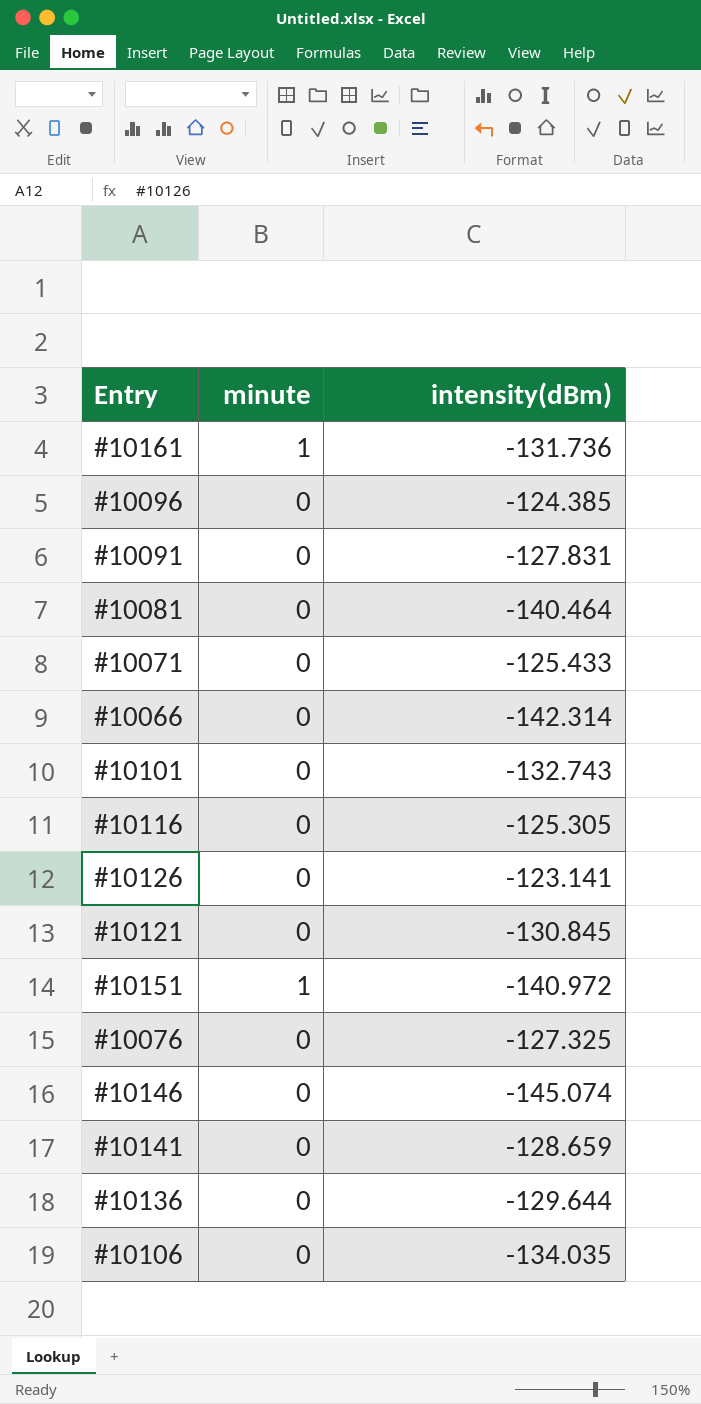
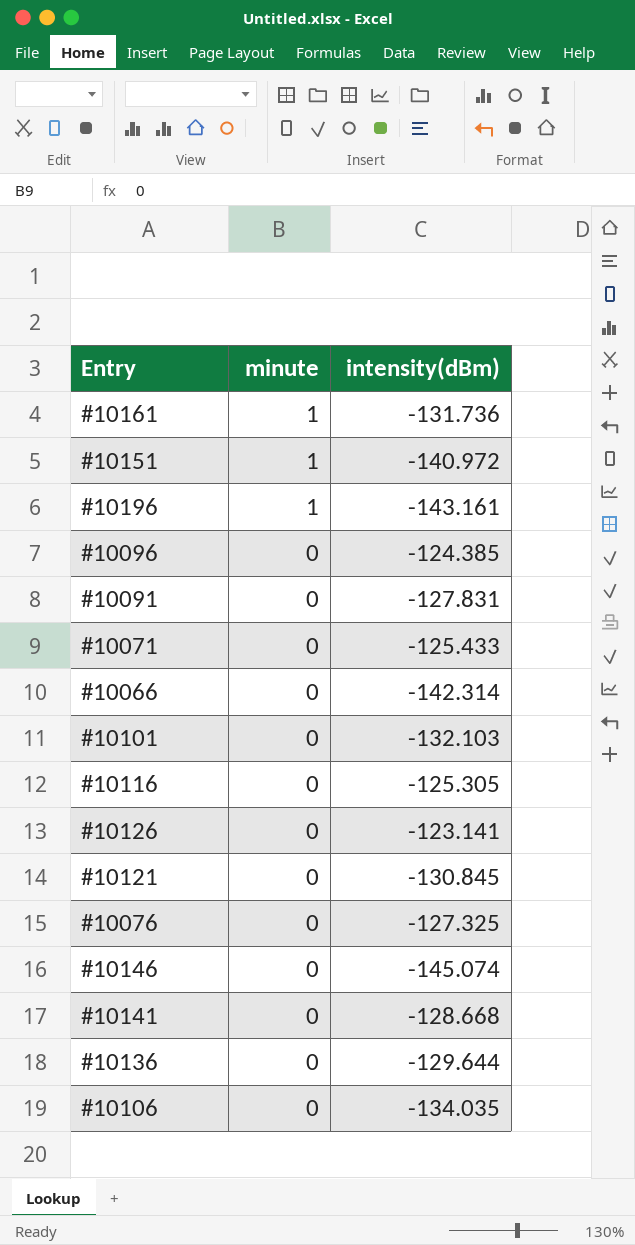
row order: none -> minute descending
row #10081: 0 | -140.464 -> none
row #10196: none -> 1 | -143.161
#10101 | intensity(dBm): -132.743 -> -132.103
#10141 | intensity(dBm): -128.659 -> -128.668

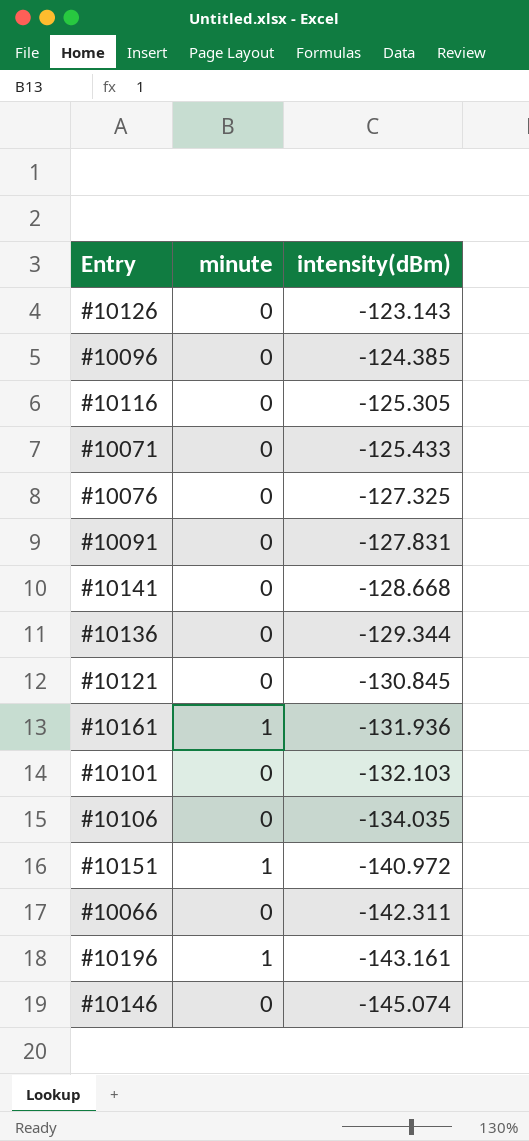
row order: minute descending -> intensity(dBm) descending
#10126 | intensity(dBm): -123.141 -> -123.143
#10136 | intensity(dBm): -129.644 -> -129.344
#10161 | intensity(dBm): -131.736 -> -131.936
#10066 | intensity(dBm): -142.314 -> -142.311

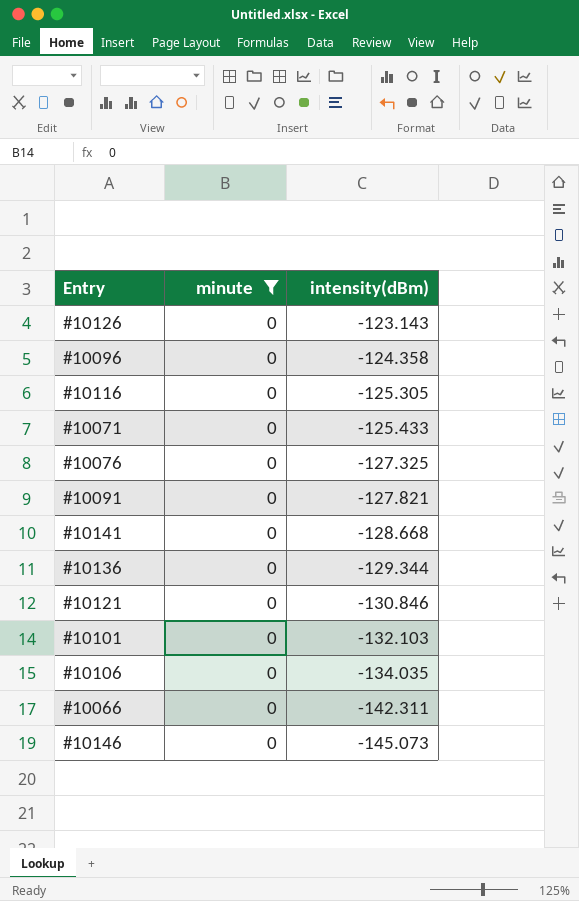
filter: none -> minute = 0
#10096 | intensity(dBm): -124.385 -> -124.358
#10091 | intensity(dBm): -127.831 -> -127.821
#10121 | intensity(dBm): -130.845 -> -130.846
#10146 | intensity(dBm): -145.074 -> -145.073

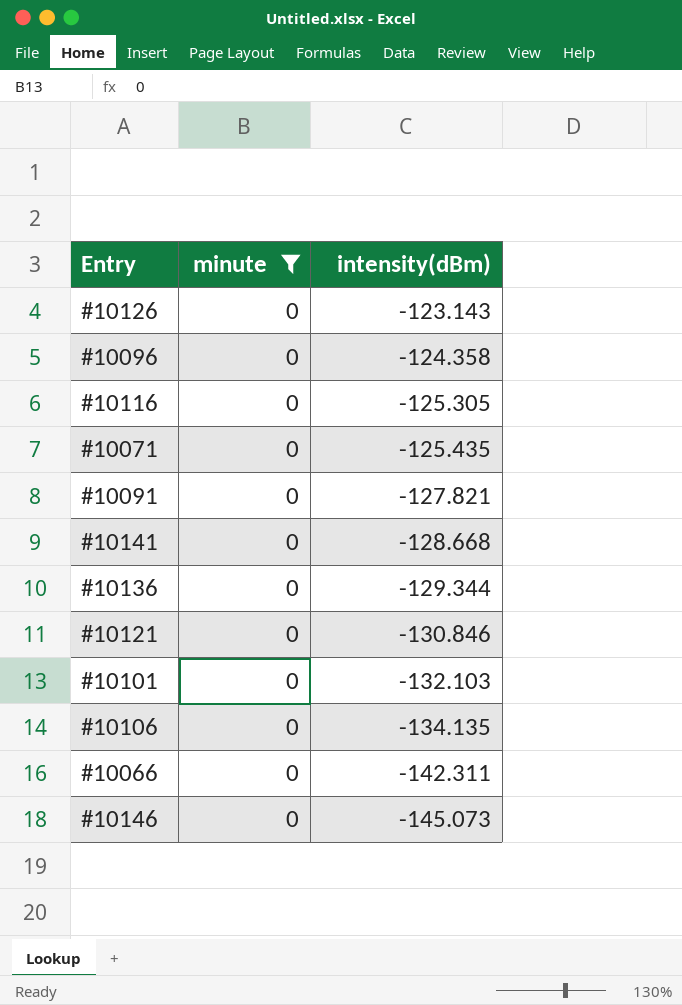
row #10076: 0 | -127.325 -> none
#10071 | intensity(dBm): -125.433 -> -125.435
#10106 | intensity(dBm): -134.035 -> -134.135

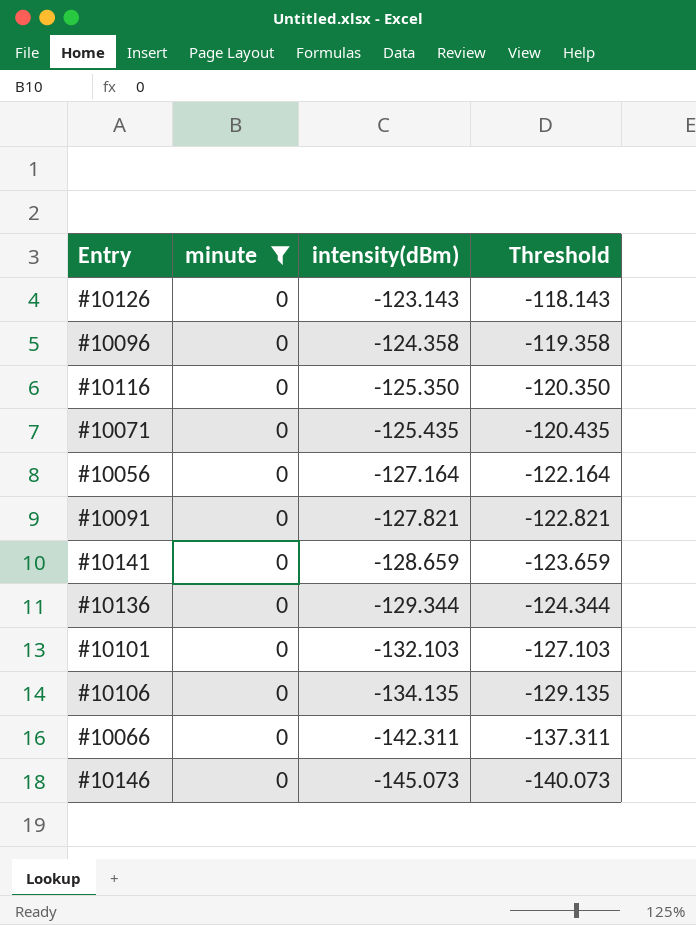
column Threshold | formula: none -> [intensity(dBm)] + 5
row #10121: 0 | -130.846 -> none
#10116 | intensity(dBm): -125.305 -> -125.350
row #10056: none -> 0 | -127.164 | -122.164
#10141 | intensity(dBm): -128.668 -> -128.659

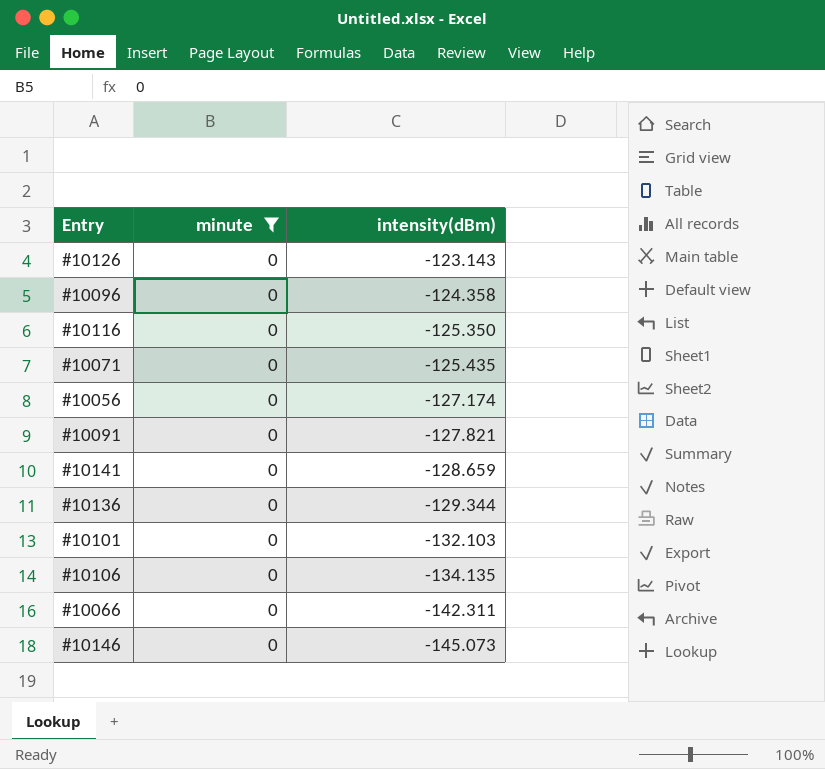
column Threshold | formula: [intensity(dBm)] + 5 -> none
#10056 | intensity(dBm): -127.164 -> -127.174

